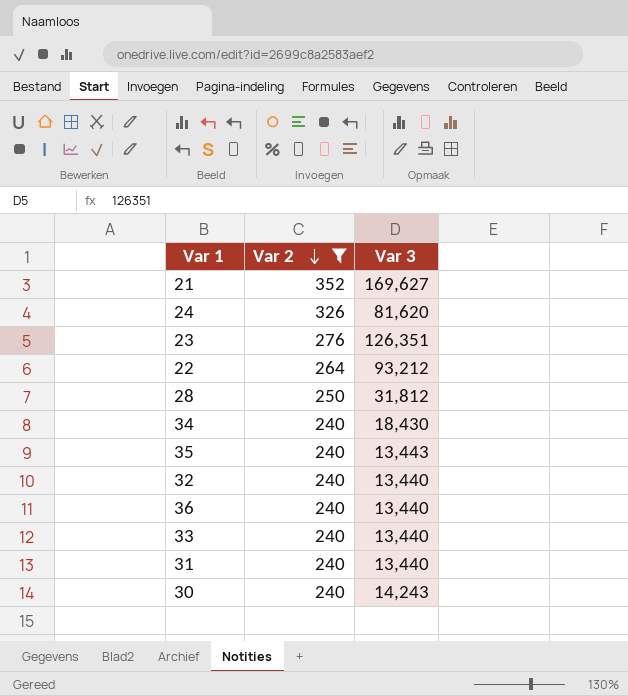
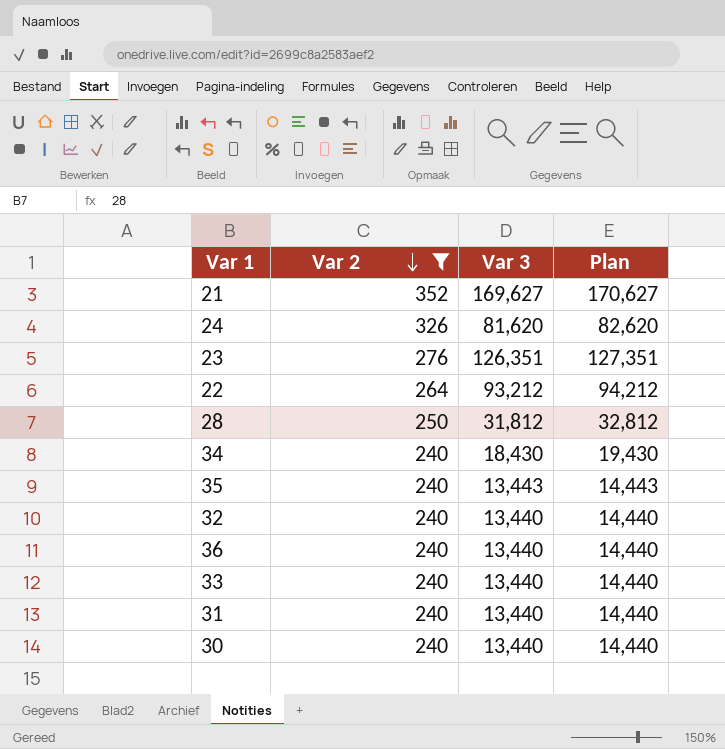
column Plan | formula: none -> [Var 3] + 1000
30 | Var 3: 14,243 -> 13,440

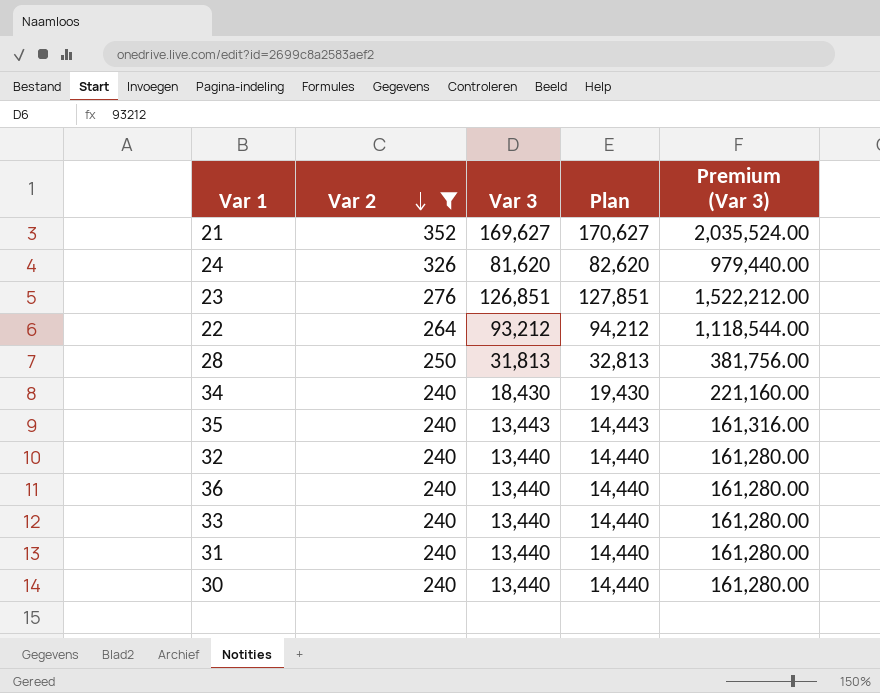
column Premium (Var 3) | formula: none -> [Var 3] * 12
23 | Var 3: 126,351 -> 126,851
23 | Plan: 127,351 -> 127,851
28 | Var 3: 31,812 -> 31,813
28 | Plan: 32,812 -> 32,813

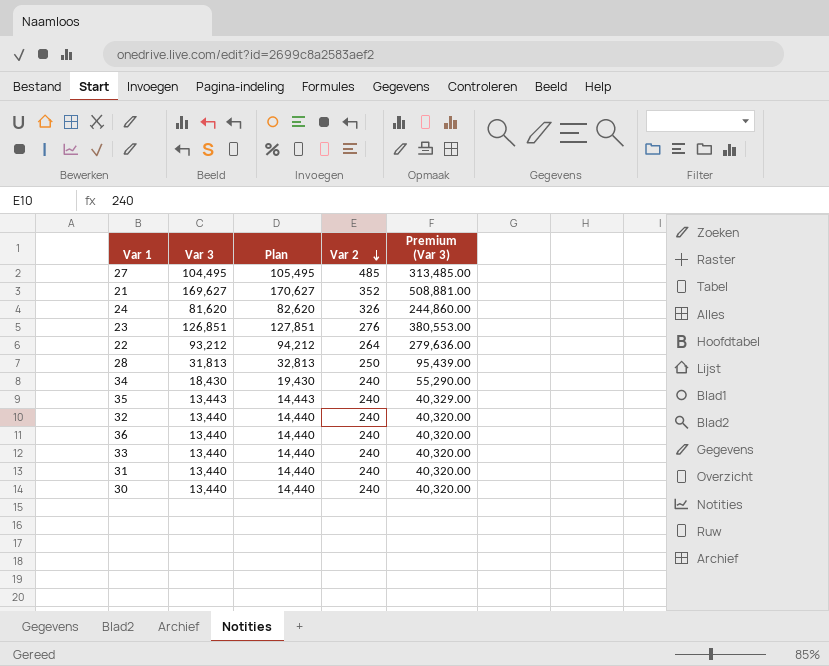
filter: Var 2 != 485 -> none
column Var 2 | position: 2 -> 4
column Premium (Var 3) | formula: [Var 3] * 12 -> [Var 3] * 3

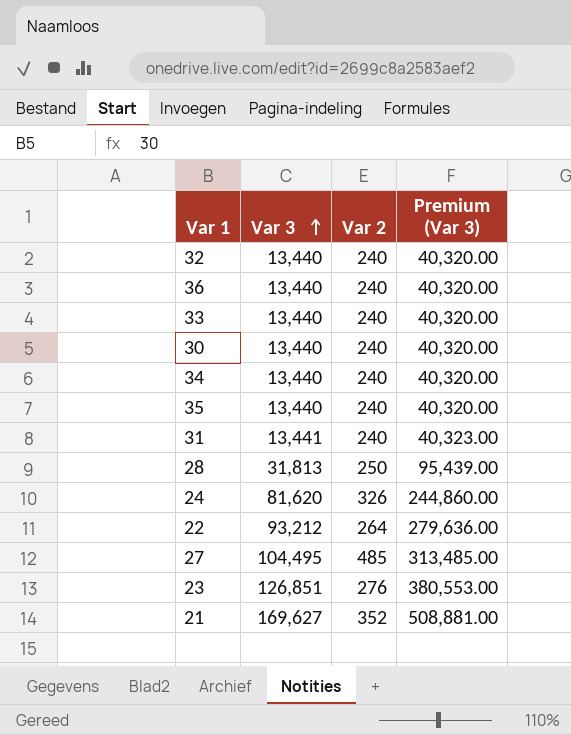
row order: Var 2 descending -> Var 3 ascending
column Plan | formula: [Var 3] + 1000 -> none
34 | Var 3: 18,430 -> 13,440
34 | Premium (Var 3): 55,290.00 -> 40,320.00
35 | Var 3: 13,443 -> 13,440
35 | Premium (Var 3): 40,329.00 -> 40,320.00
31 | Var 3: 13,440 -> 13,441
31 | Premium (Var 3): 40,320.00 -> 40,323.00

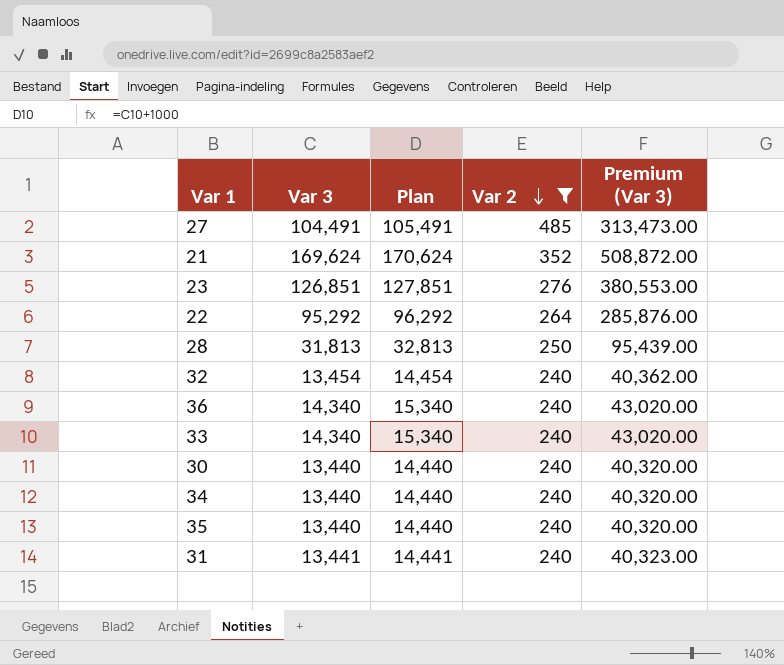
filter: none -> Var 2 != 326
row order: Var 3 ascending -> Var 2 descending
column Plan | formula: none -> [Var 3] + 1000
27 | Var 3: 104,495 -> 104,491
27 | Premium (Var 3): 313,485.00 -> 313,473.00
21 | Var 3: 169,627 -> 169,624
21 | Premium (Var 3): 508,881.00 -> 508,872.00
22 | Var 3: 93,212 -> 95,292
22 | Premium (Var 3): 279,636.00 -> 285,876.00
32 | Var 3: 13,440 -> 13,454
32 | Premium (Var 3): 40,320.00 -> 40,362.00
36 | Var 3: 13,440 -> 14,340
36 | Premium (Var 3): 40,320.00 -> 43,020.00
33 | Var 3: 13,440 -> 14,340
33 | Premium (Var 3): 40,320.00 -> 43,020.00

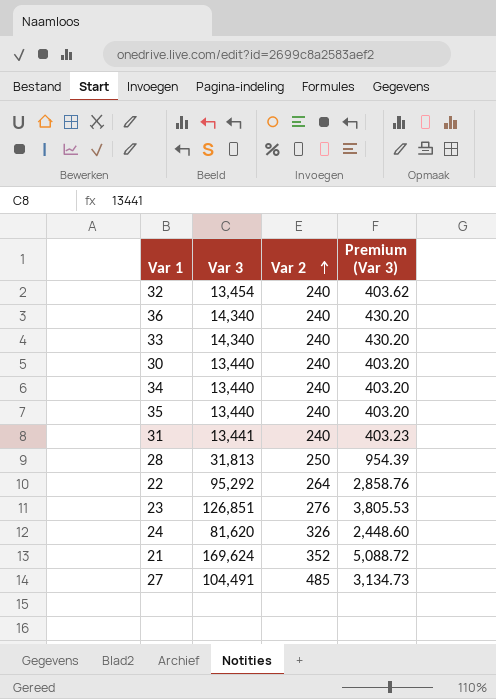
filter: Var 2 != 326 -> none
row order: Var 2 descending -> Var 2 ascending
column Plan | formula: [Var 3] + 1000 -> none
column Premium (Var 3) | formula: [Var 3] * 3 -> [Var 3] * 0.03

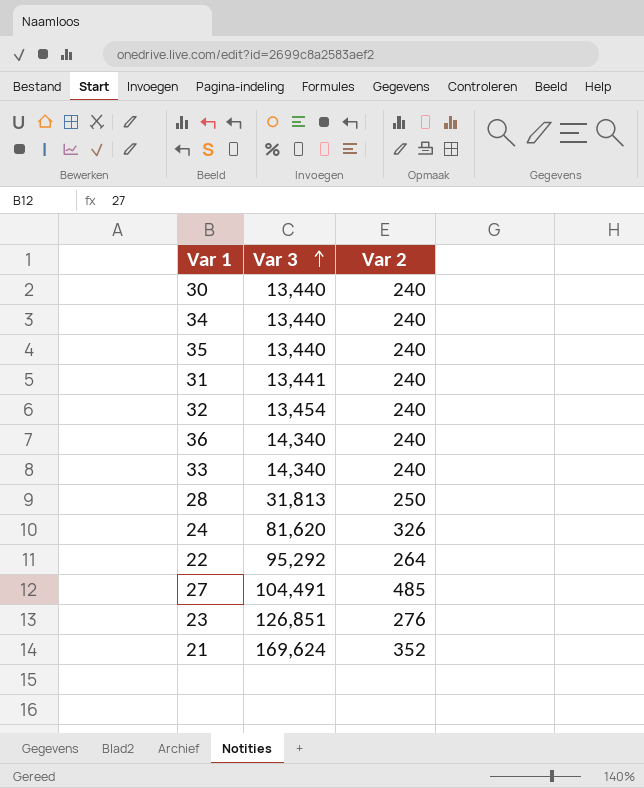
row order: Var 2 ascending -> Var 3 ascending
column Premium (Var 3) | formula: [Var 3] * 0.03 -> none

